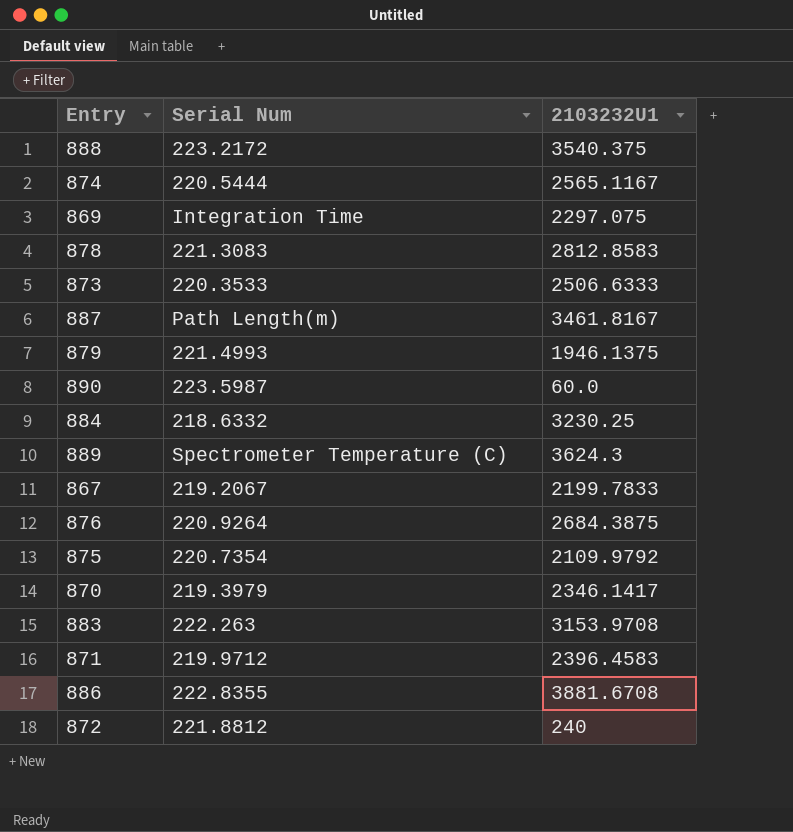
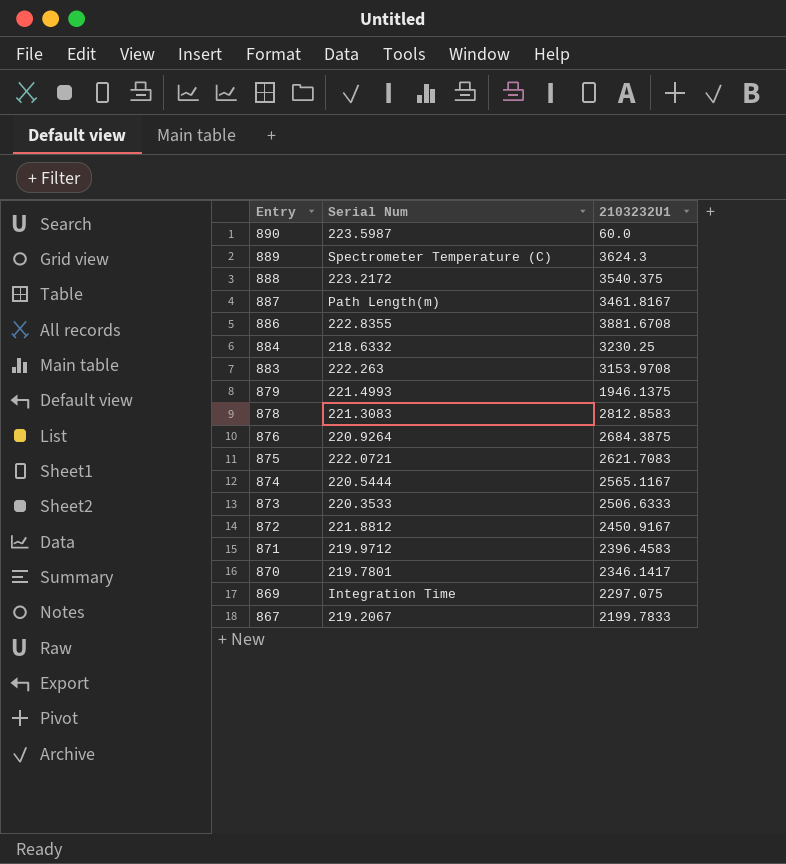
row order: none -> Entry descending
875 | Serial Num: 220.7354 -> 222.0721
875 | 2103232U1: 2109.9792 -> 2621.7083
872 | 2103232U1: 240 -> 2450.9167
870 | Serial Num: 219.3979 -> 219.7801

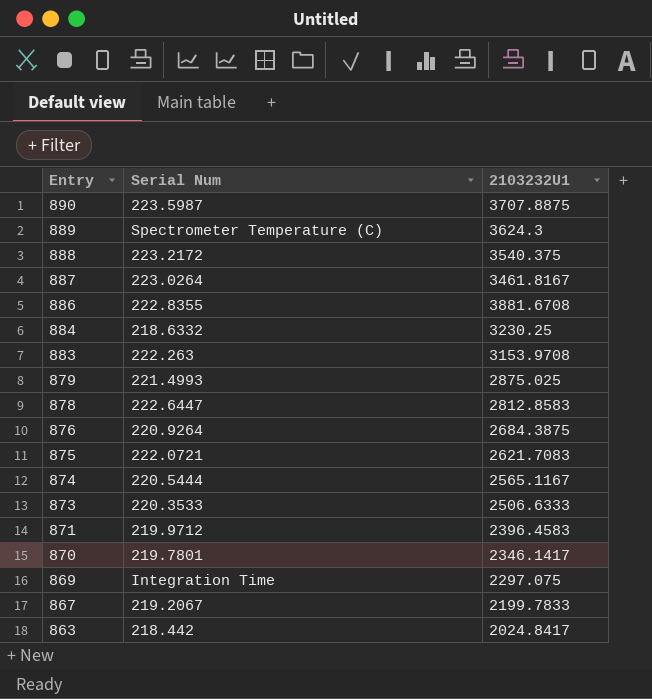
row 872: 221.8812 | 2450.9167 -> none
890 | 2103232U1: 60.0 -> 3707.8875
887 | Serial Num: Path Length(m) -> 223.0264
879 | 2103232U1: 1946.1375 -> 2875.025
878 | Serial Num: 221.3083 -> 222.6447
row 863: none -> 218.442 | 2024.8417

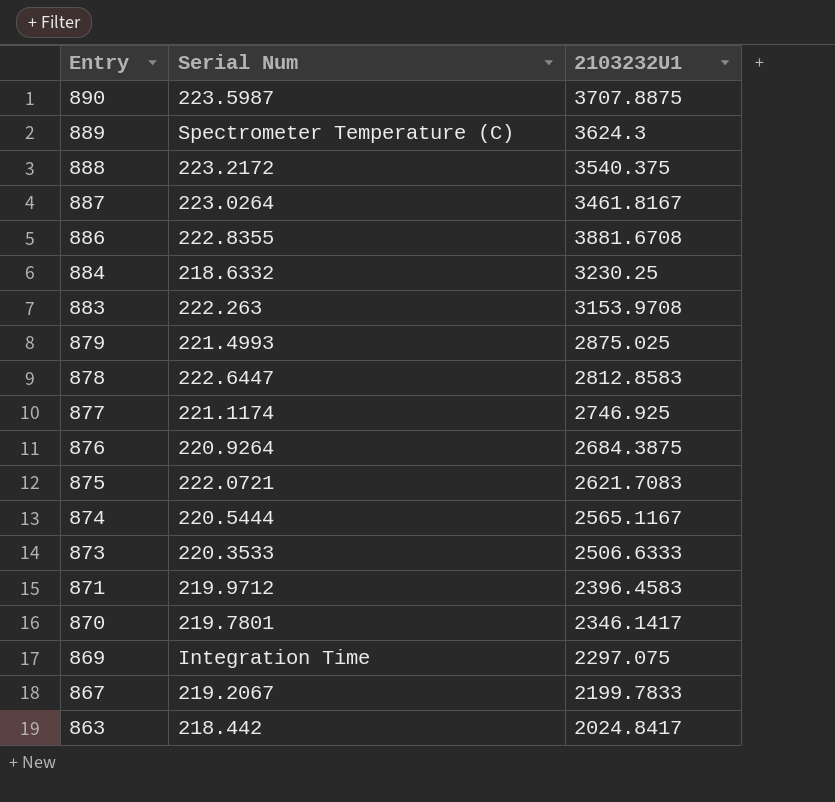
row 877: none -> 221.1174 | 2746.925

